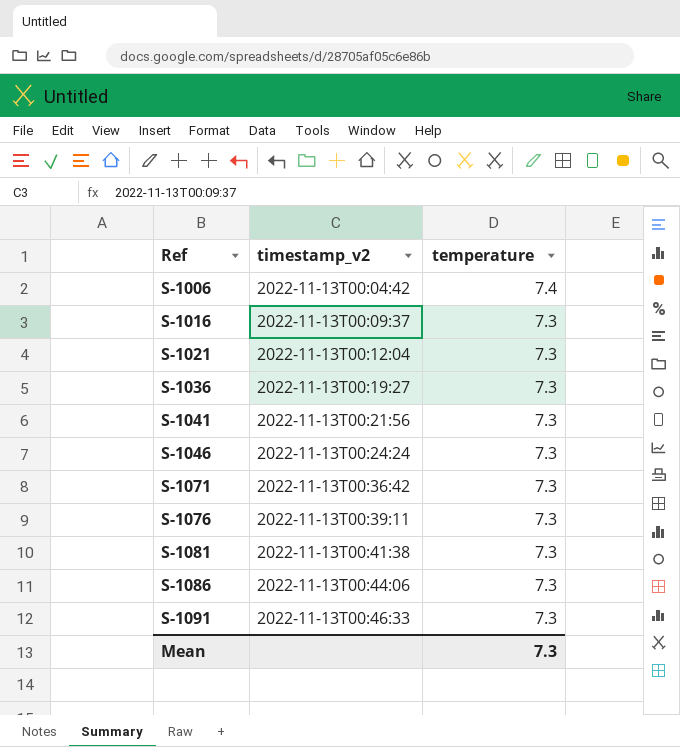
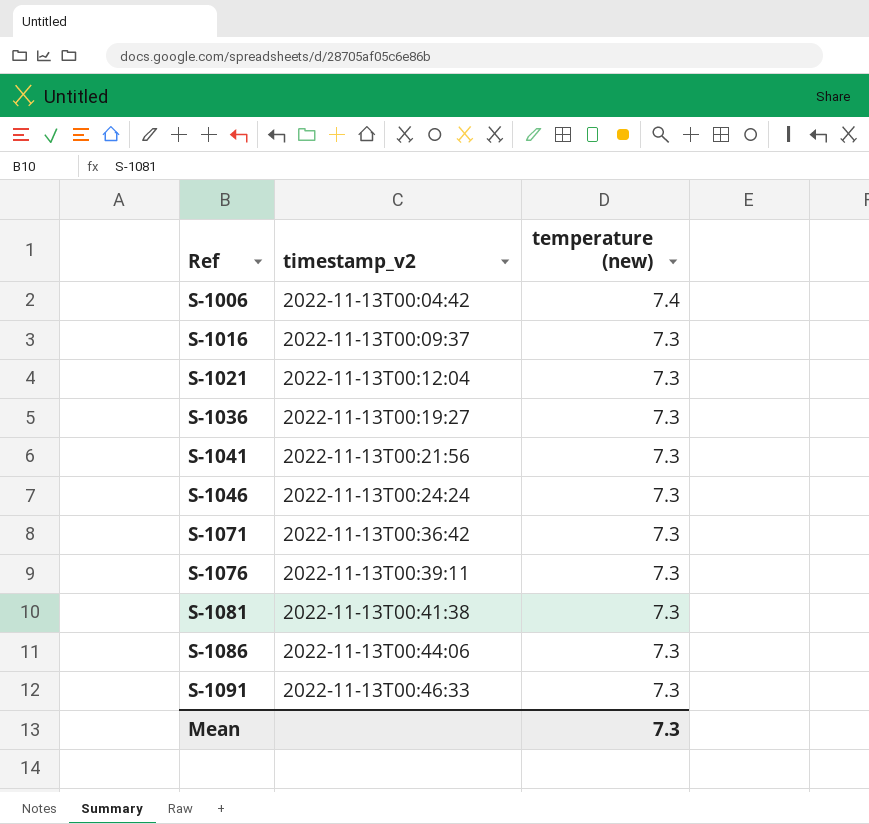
column name: temperature -> temperature (new)

